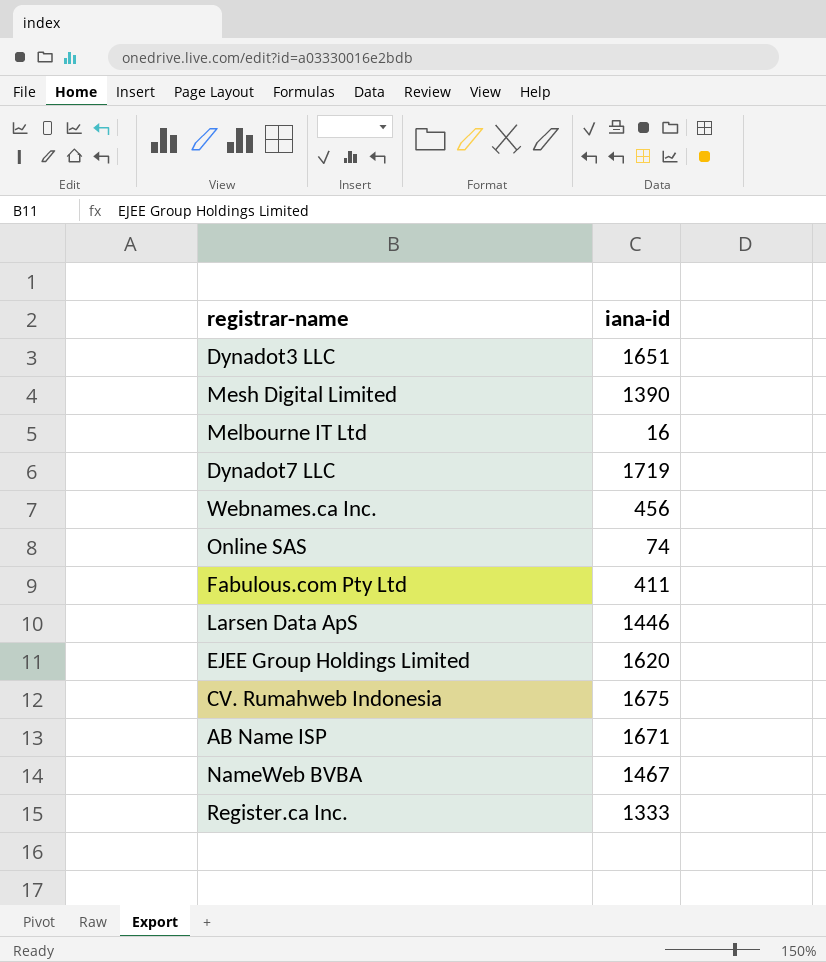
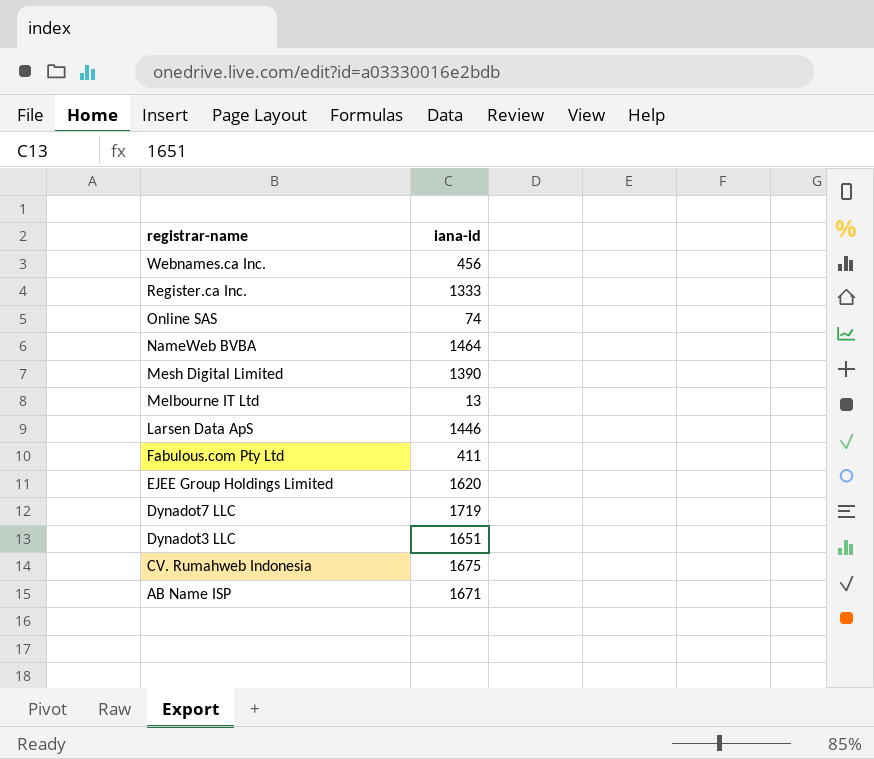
row order: none -> registrar-name descending
NameWeb BVBA | iana-id: 1467 -> 1464
Melbourne IT Ltd | iana-id: 16 -> 13

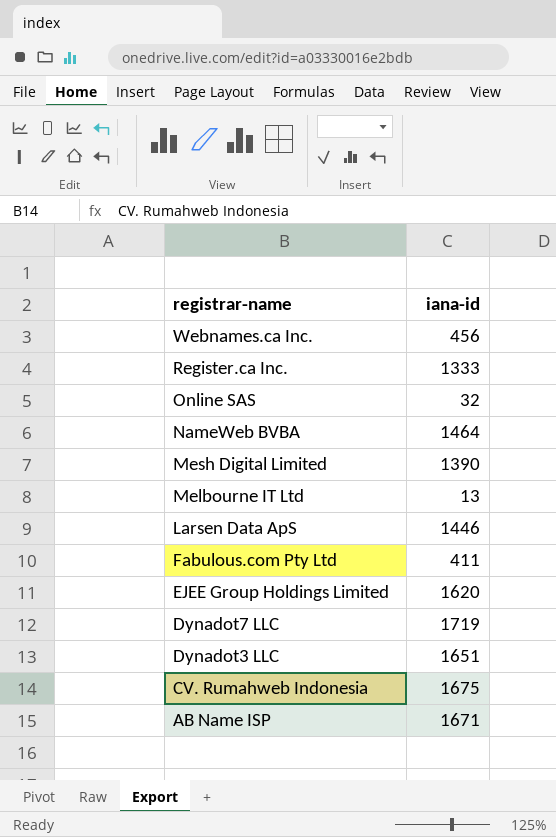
Online SAS | iana-id: 74 -> 32

